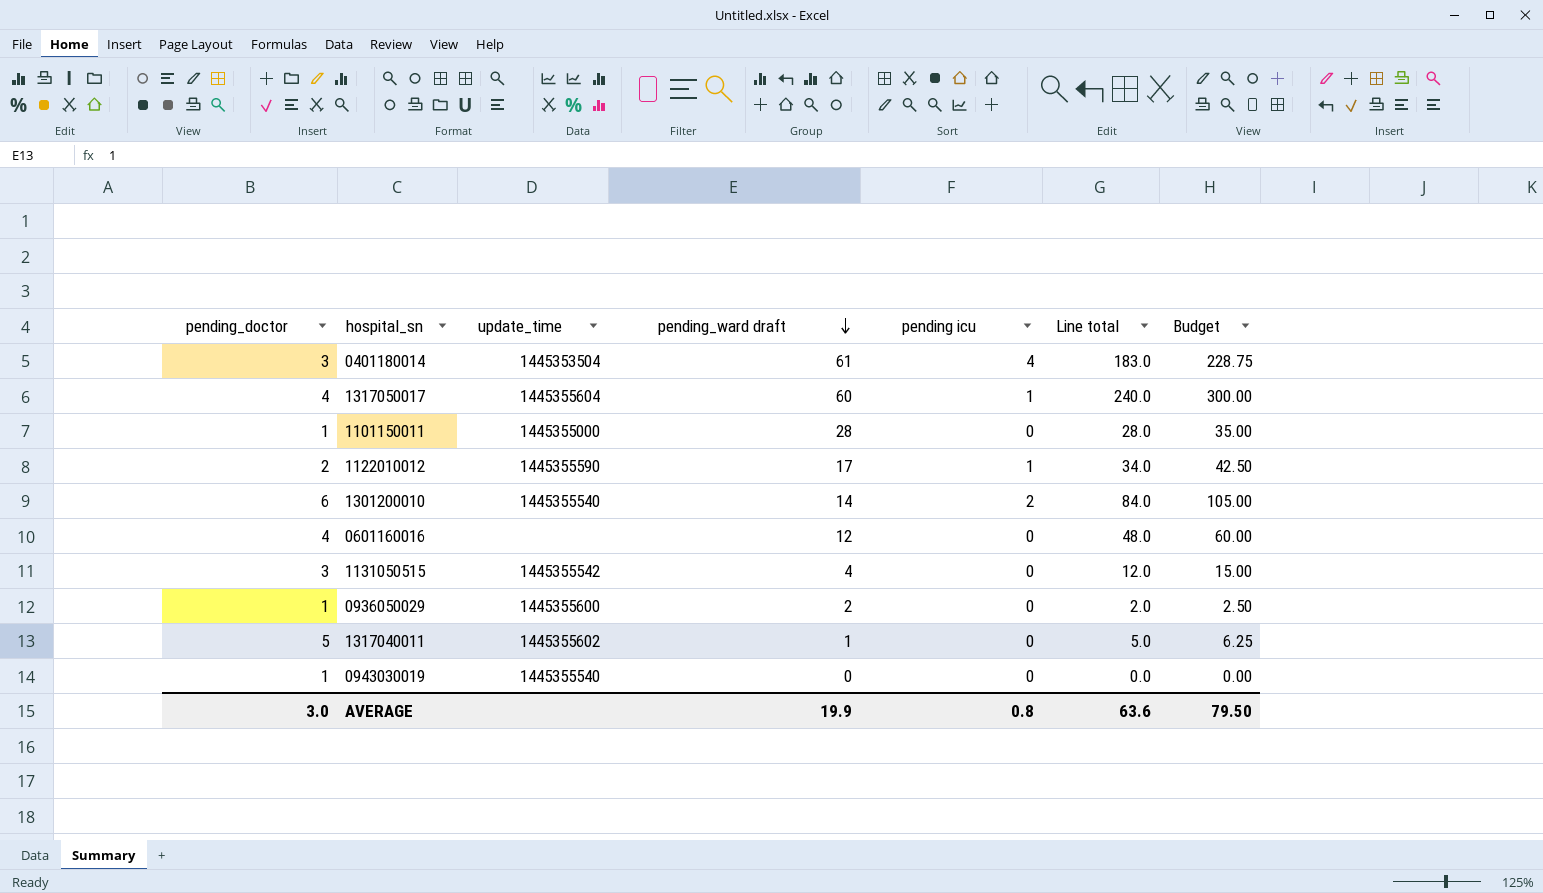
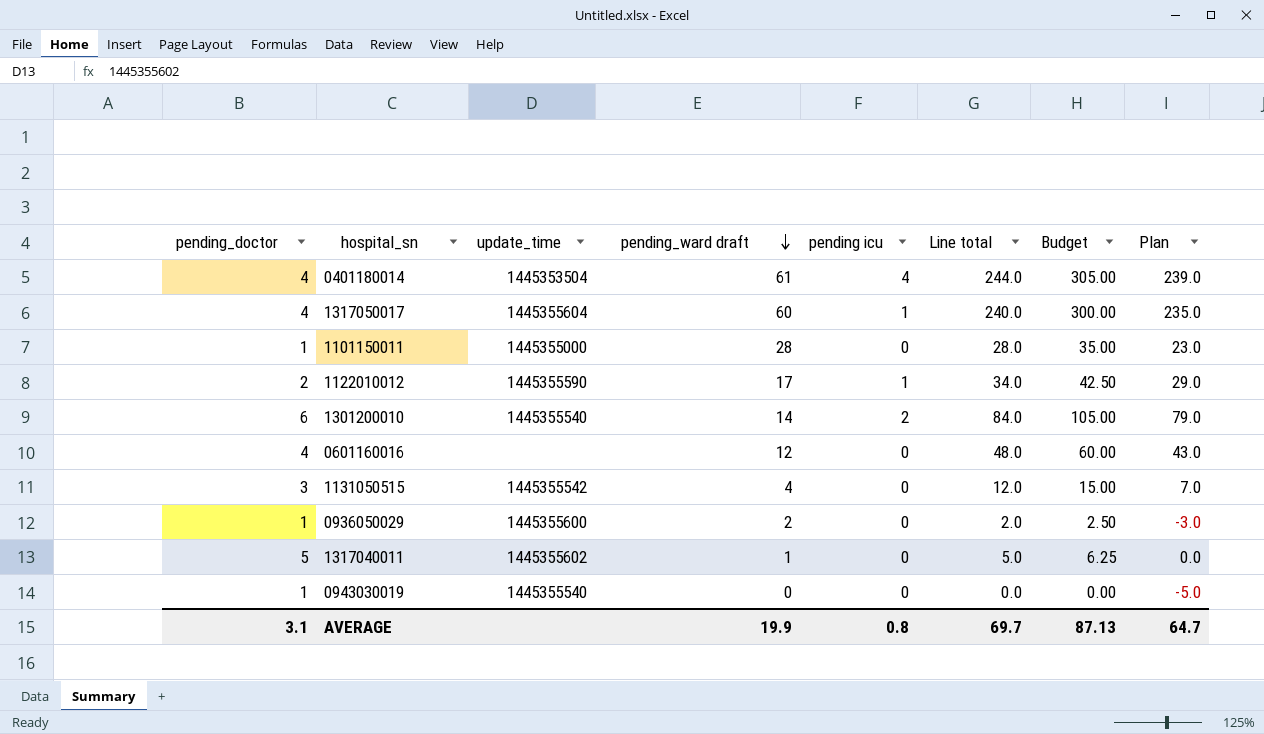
column Plan | formula: none -> [Line total] - 5
0401180014 | pending_doctor: 3 -> 4
0401180014 | Line total: 183.0 -> 244.0
0401180014 | Budget: 228.75 -> 305.00
AVERAGE | pending_doctor: 3.0 -> 3.1
AVERAGE | Line total: 63.6 -> 69.7
AVERAGE | Budget: 79.50 -> 87.13

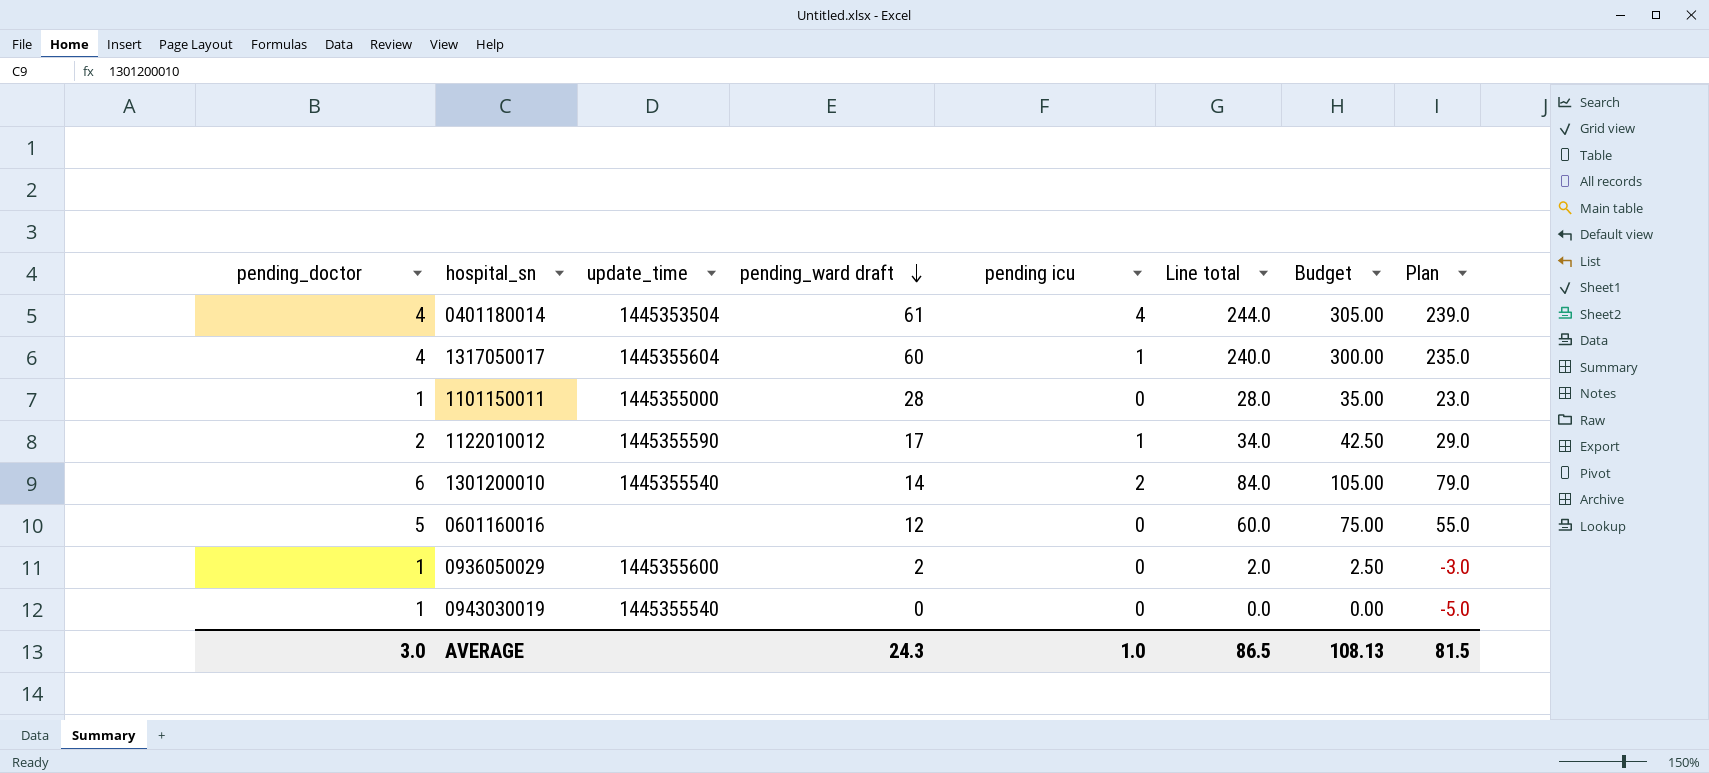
row 1131050515: 3 | 1445355542 | 4 | 0 | 12.0 | 15.00 | 7.0 -> none
row 1317040011: 5 | 1445355602 | 1 | 0 | 5.0 | 6.25 | 0.0 -> none
0601160016 | pending_doctor: 4 -> 5
0601160016 | Line total: 48.0 -> 60.0
0601160016 | Budget: 60.00 -> 75.00
0601160016 | Plan: 43.0 -> 55.0
AVERAGE | pending_doctor: 3.1 -> 3.0
AVERAGE | pending_ward draft: 19.9 -> 24.3
AVERAGE | pending icu: 0.8 -> 1.0
AVERAGE | Line total: 69.7 -> 86.5
AVERAGE | Budget: 87.13 -> 108.13
AVERAGE | Plan: 64.7 -> 81.5

